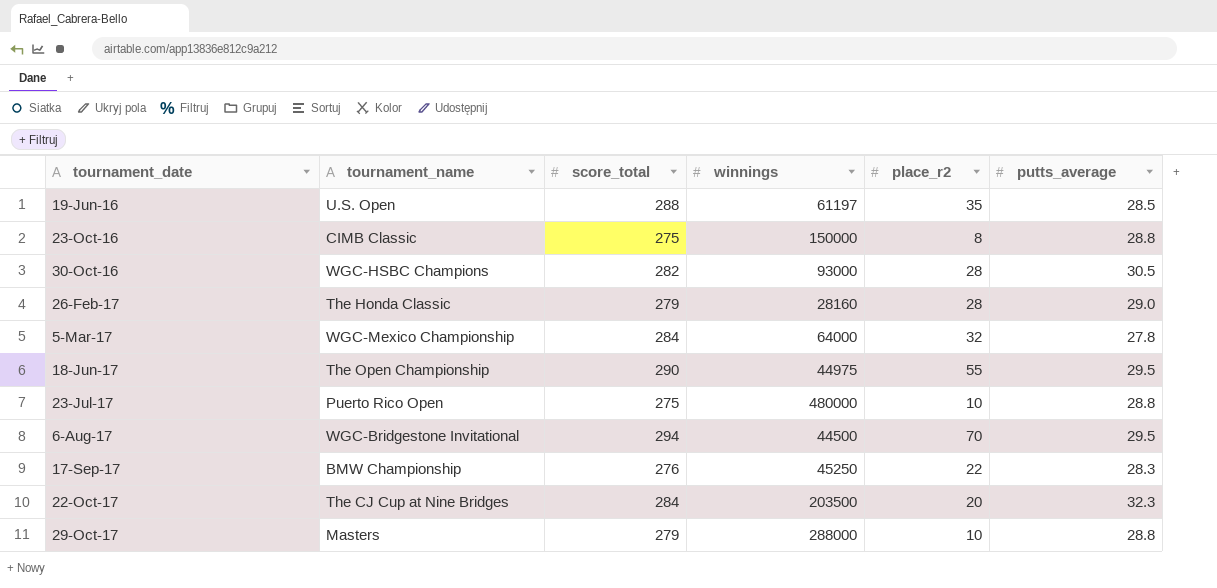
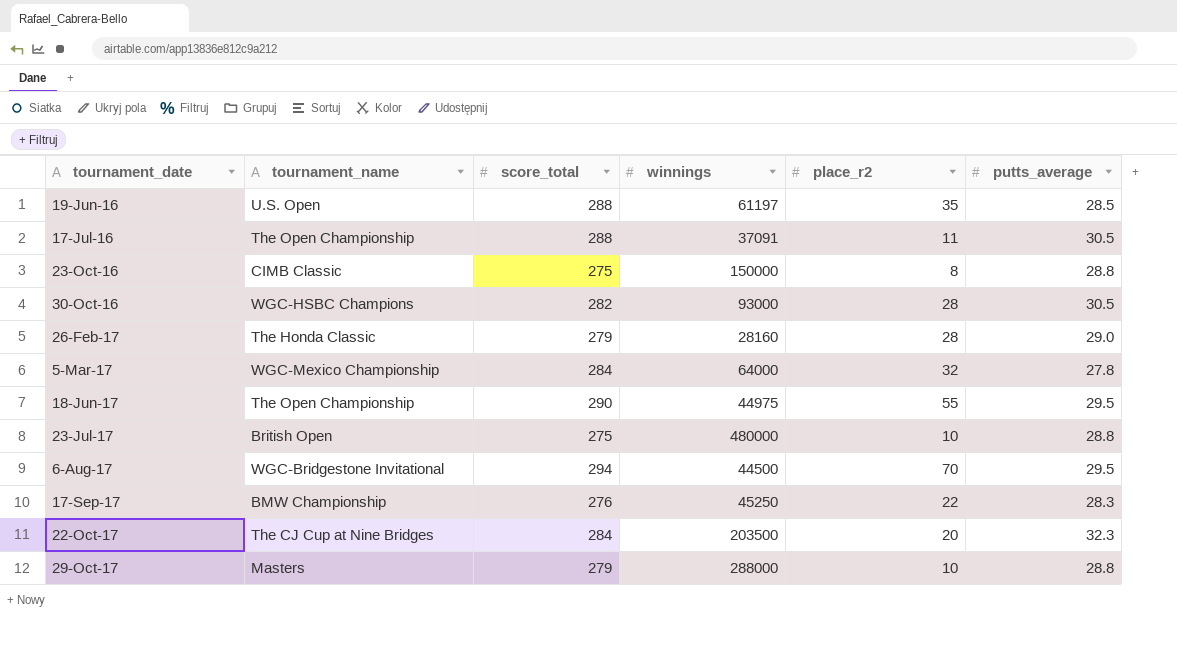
row 17-Jul-16: none -> The Open Championship | 288 | 37091 | 11 | 30.5
23-Jul-17 | tournament_name: Puerto Rico Open -> British Open

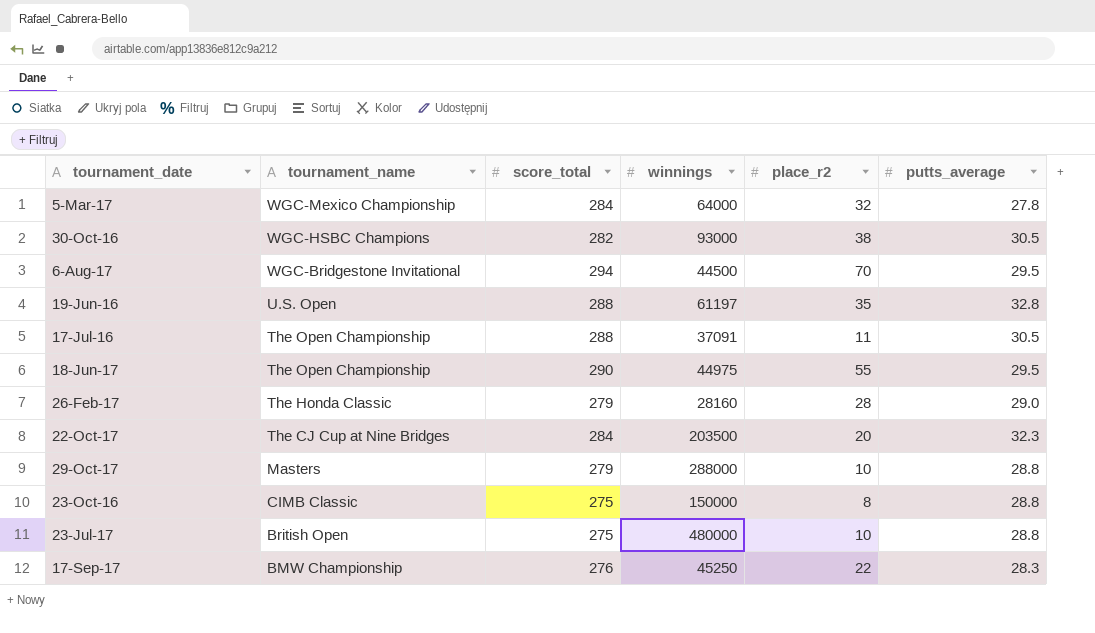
row order: tournament_date ascending -> tournament_name descending
30-Oct-16 | place_r2: 28 -> 38
19-Jun-16 | putts_average: 28.5 -> 32.8

